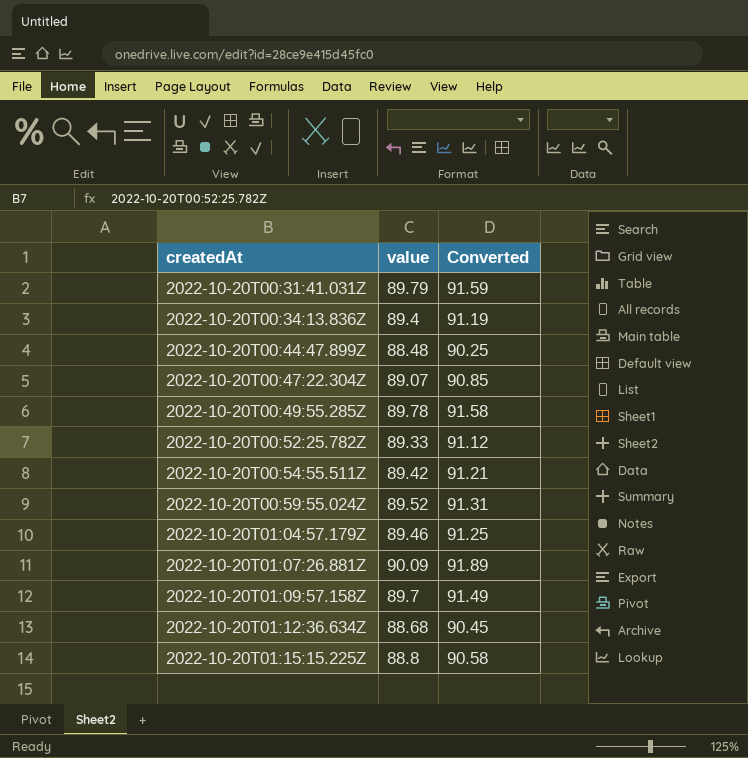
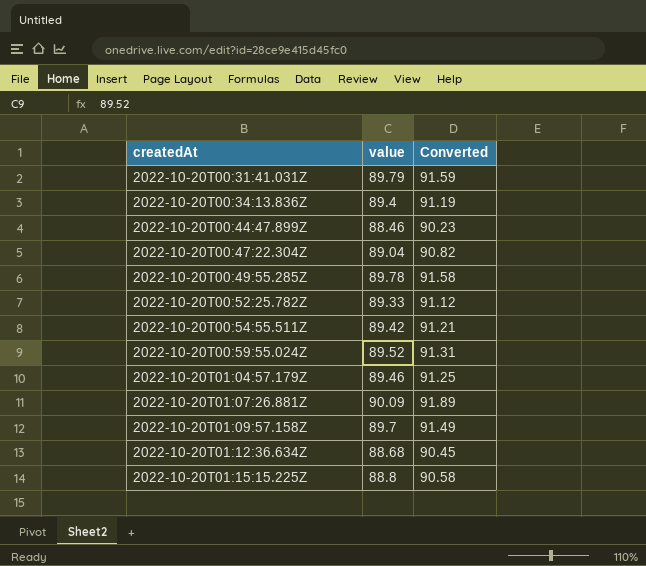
2022-10-20T00:44:47.899Z | value: 88.48 -> 88.46
2022-10-20T00:44:47.899Z | Converted: 90.25 -> 90.23
2022-10-20T00:47:22.304Z | value: 89.07 -> 89.04
2022-10-20T00:47:22.304Z | Converted: 90.85 -> 90.82

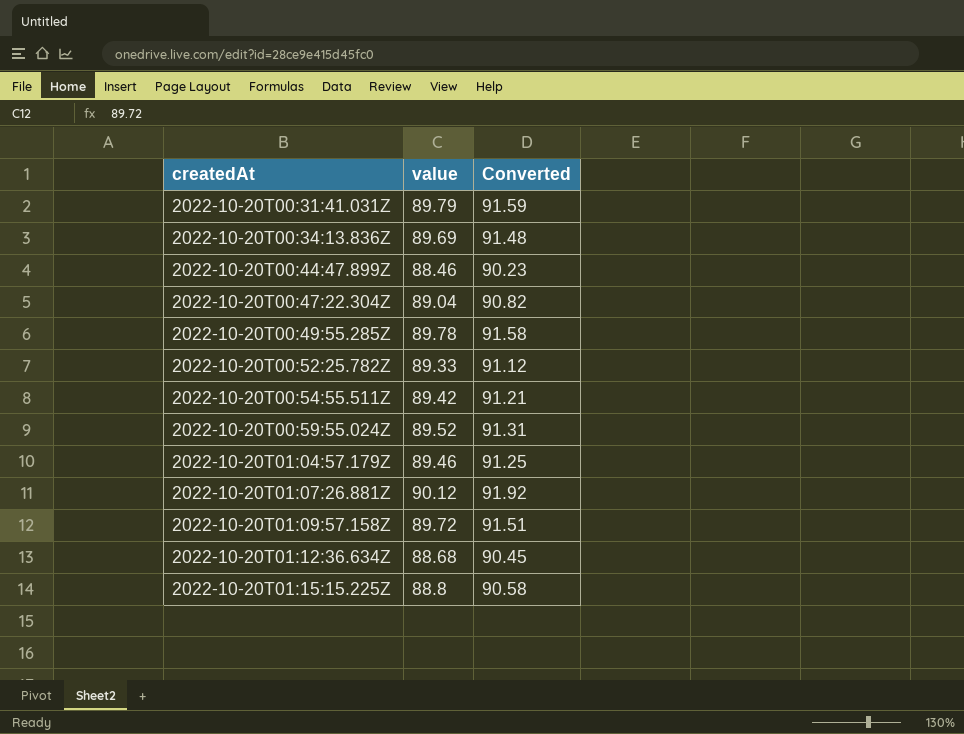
2022-10-20T00:34:13.836Z | value: 89.4 -> 89.69
2022-10-20T00:34:13.836Z | Converted: 91.19 -> 91.48
2022-10-20T01:07:26.881Z | value: 90.09 -> 90.12
2022-10-20T01:07:26.881Z | Converted: 91.89 -> 91.92
2022-10-20T01:09:57.158Z | value: 89.7 -> 89.72
2022-10-20T01:09:57.158Z | Converted: 91.49 -> 91.51

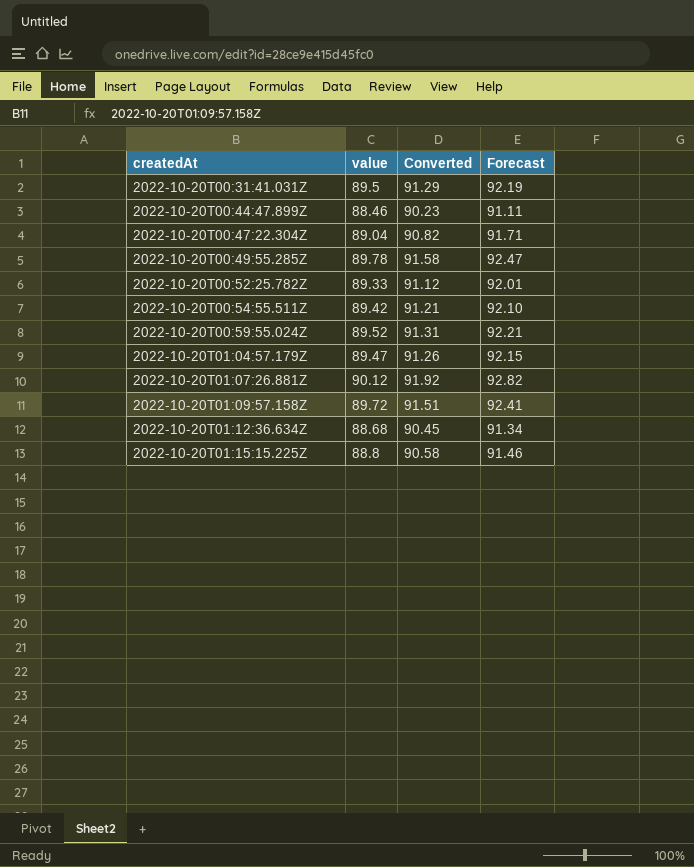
column Forecast | formula: none -> [value] * 1.03
row 2022-10-20T00:34:13.836Z: 89.69 | 91.48 -> none
2022-10-20T00:31:41.031Z | value: 89.79 -> 89.5
2022-10-20T00:31:41.031Z | Converted: 91.59 -> 91.29
2022-10-20T01:04:57.179Z | value: 89.46 -> 89.47
2022-10-20T01:04:57.179Z | Converted: 91.25 -> 91.26

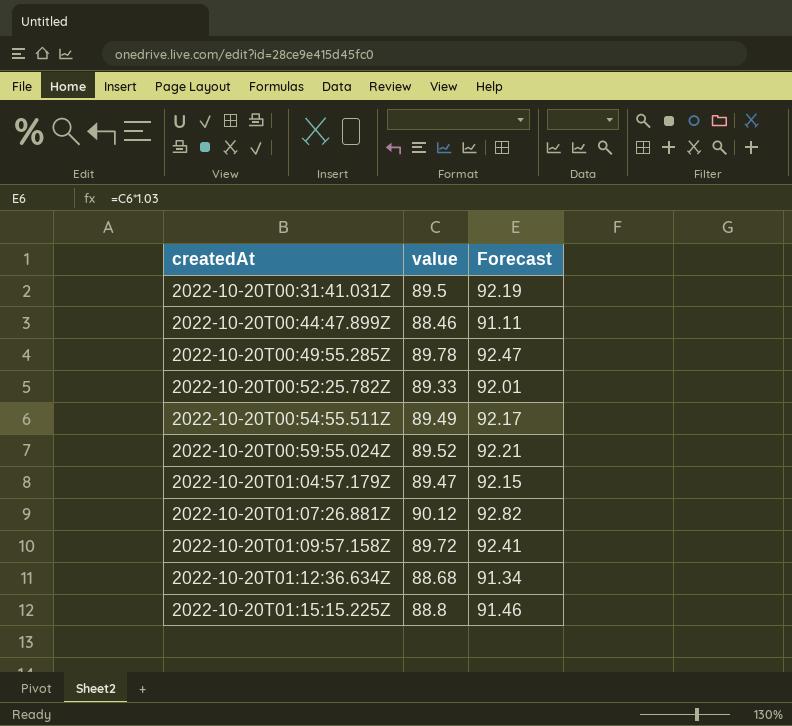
column Converted | formula: [value] * 1.02 -> none
row 2022-10-20T00:47:22.304Z: 89.04 | 90.82 | 91.71 -> none
2022-10-20T00:54:55.511Z | value: 89.42 -> 89.49
2022-10-20T00:54:55.511Z | Forecast: 92.10 -> 92.17

